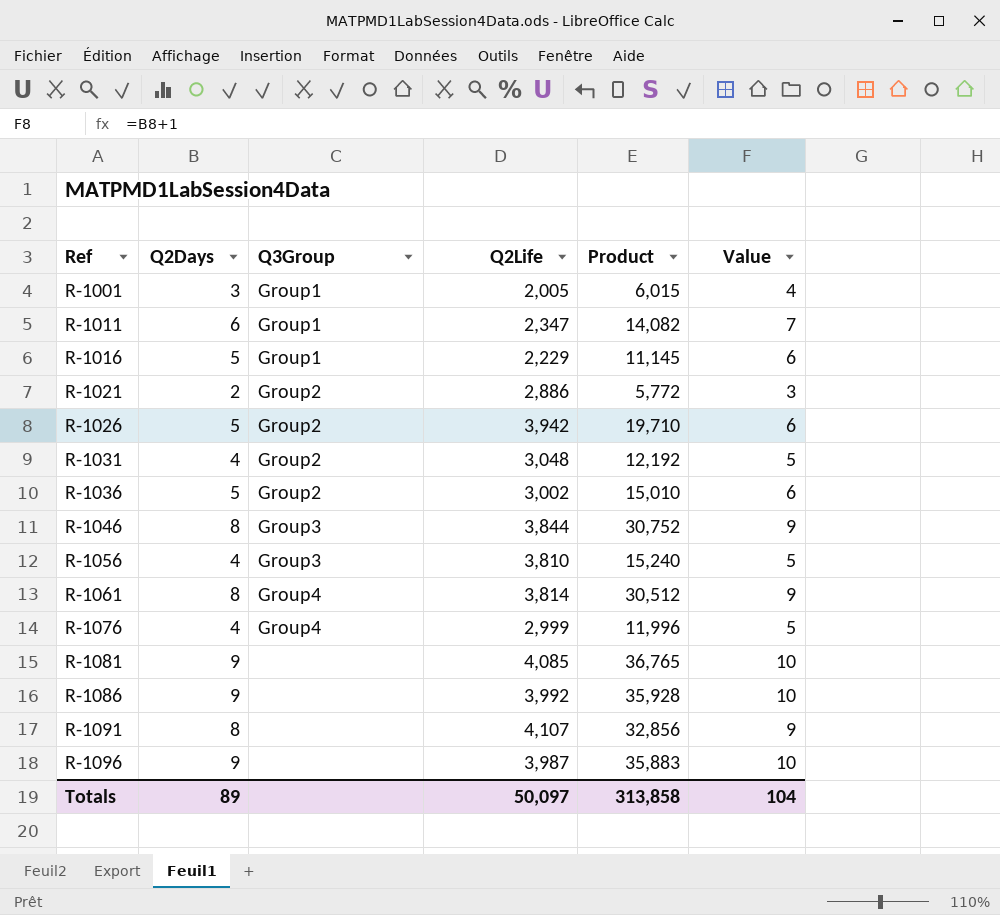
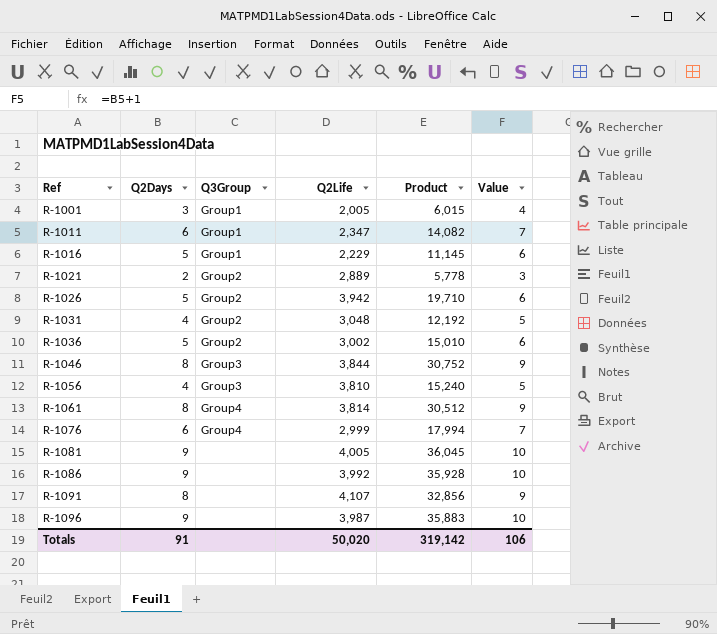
R-1021 | Q2Life: 2,886 -> 2,889
R-1021 | Product: 5,772 -> 5,778
R-1076 | Q2Days: 4 -> 6
R-1076 | Product: 11,996 -> 17,994
R-1076 | Value: 5 -> 7
R-1081 | Q2Life: 4,085 -> 4,005
R-1081 | Product: 36,765 -> 36,045
Totals | Q2Days: 89 -> 91
Totals | Q2Life: 50,097 -> 50,020
Totals | Product: 313,858 -> 319,142
Totals | Value: 104 -> 106

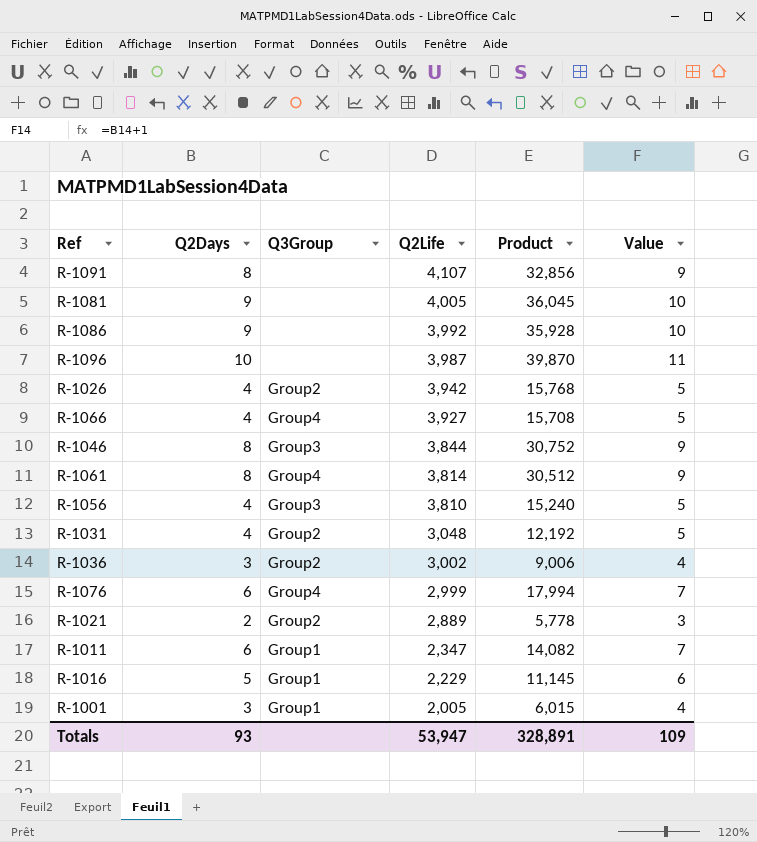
row order: Ref ascending -> Q2Life descending
R-1096 | Q2Days: 9 -> 10
R-1096 | Product: 35,883 -> 39,870
R-1096 | Value: 10 -> 11
R-1026 | Q2Days: 5 -> 4
R-1026 | Product: 19,710 -> 15,768
R-1026 | Value: 6 -> 5
row R-1066: none -> 4 | Group4 | 3,927 | 15,708 | 5
R-1036 | Q2Days: 5 -> 3
R-1036 | Product: 15,010 -> 9,006
R-1036 | Value: 6 -> 4
Totals | Q2Days: 91 -> 93
Totals | Q2Life: 50,020 -> 53,947
Totals | Product: 319,142 -> 328,891
Totals | Value: 106 -> 109

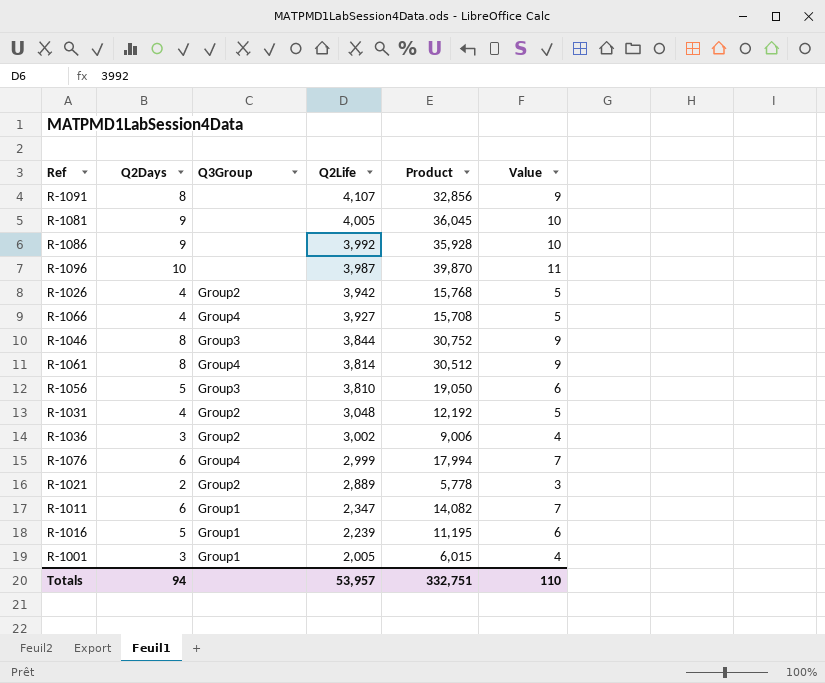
R-1056 | Q2Days: 4 -> 5
R-1056 | Product: 15,240 -> 19,050
R-1056 | Value: 5 -> 6
R-1016 | Q2Life: 2,229 -> 2,239
R-1016 | Product: 11,145 -> 11,195
Totals | Q2Days: 93 -> 94
Totals | Q2Life: 53,947 -> 53,957
Totals | Product: 328,891 -> 332,751
Totals | Value: 109 -> 110

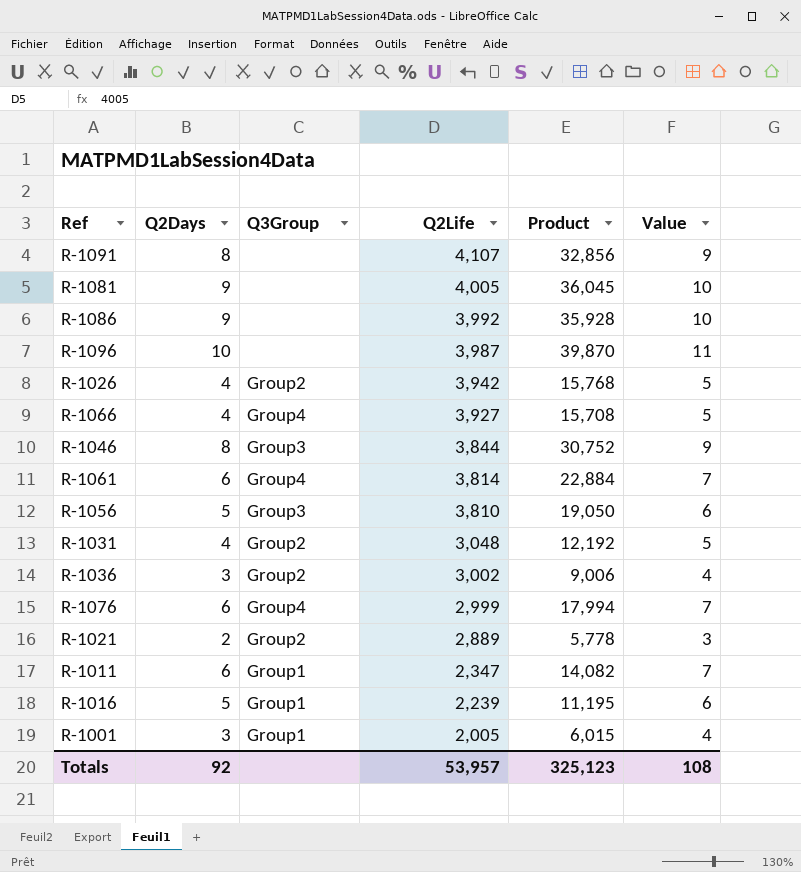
R-1061 | Q2Days: 8 -> 6
R-1061 | Product: 30,512 -> 22,884
R-1061 | Value: 9 -> 7
Totals | Q2Days: 94 -> 92
Totals | Product: 332,751 -> 325,123
Totals | Value: 110 -> 108

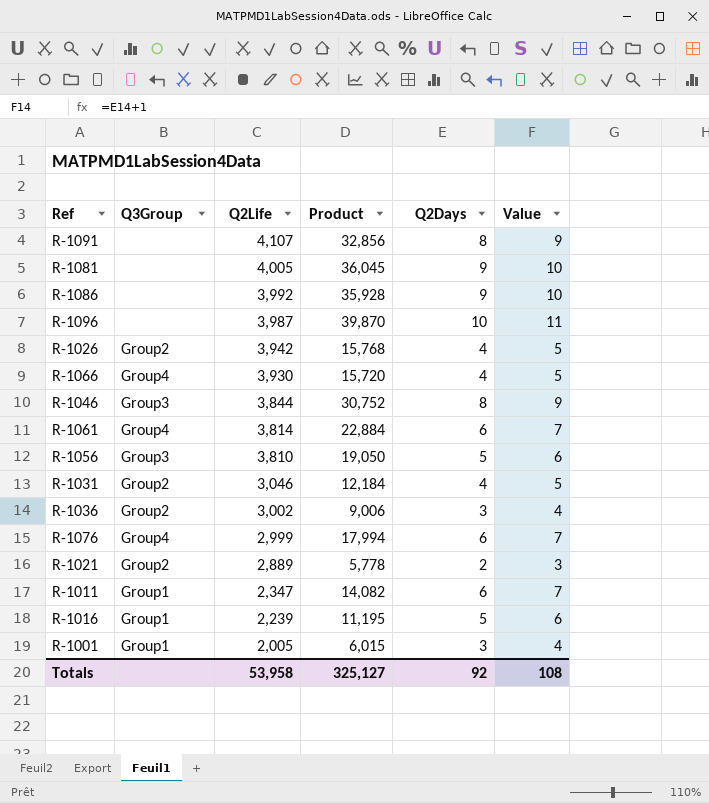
column Q2Days | position: 2 -> 5
R-1066 | Q2Life: 3,927 -> 3,930
R-1066 | Product: 15,708 -> 15,720
R-1031 | Q2Life: 3,048 -> 3,046
R-1031 | Product: 12,192 -> 12,184
Totals | Q2Life: 53,957 -> 53,958
Totals | Product: 325,123 -> 325,127

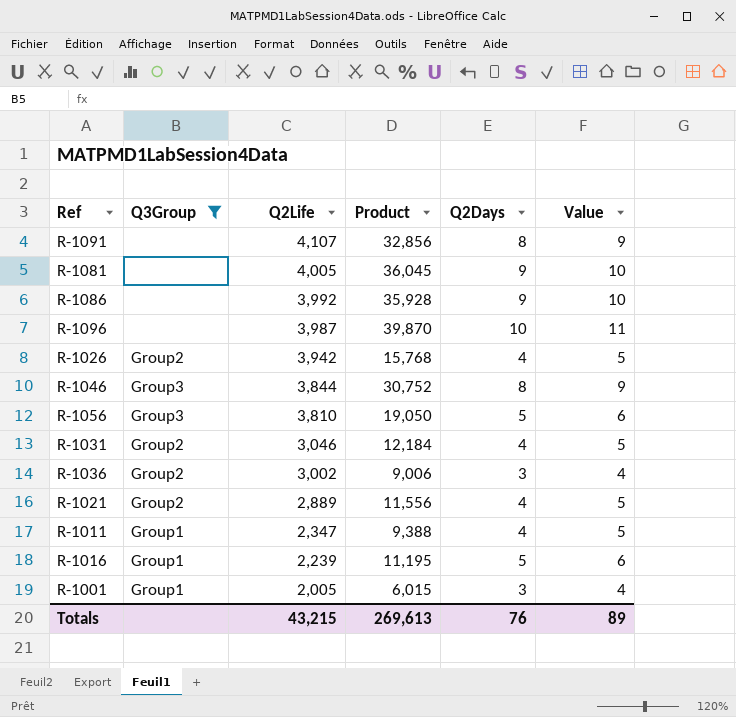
filter: none -> Q3Group != Group4
R-1021 | Product: 5,778 -> 11,556
R-1021 | Q2Days: 2 -> 4
R-1021 | Value: 3 -> 5
R-1011 | Product: 14,082 -> 9,388
R-1011 | Q2Days: 6 -> 4
R-1011 | Value: 7 -> 5
Totals | Q2Life: 53,958 -> 43,215
Totals | Product: 325,127 -> 269,613
Totals | Q2Days: 92 -> 76
Totals | Value: 108 -> 89

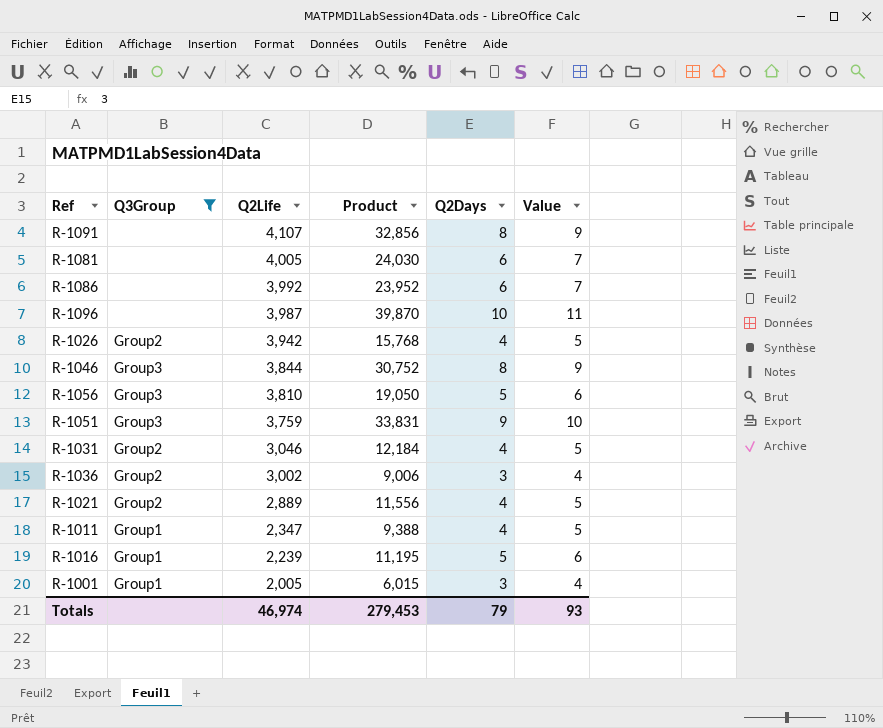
R-1081 | Product: 36,045 -> 24,030
R-1081 | Q2Days: 9 -> 6
R-1081 | Value: 10 -> 7
R-1086 | Product: 35,928 -> 23,952
R-1086 | Q2Days: 9 -> 6
R-1086 | Value: 10 -> 7
row R-1051: none -> Group3 | 3,759 | 33,831 | 9 | 10
Totals | Q2Life: 43,215 -> 46,974
Totals | Product: 269,613 -> 279,453
Totals | Q2Days: 76 -> 79
Totals | Value: 89 -> 93

